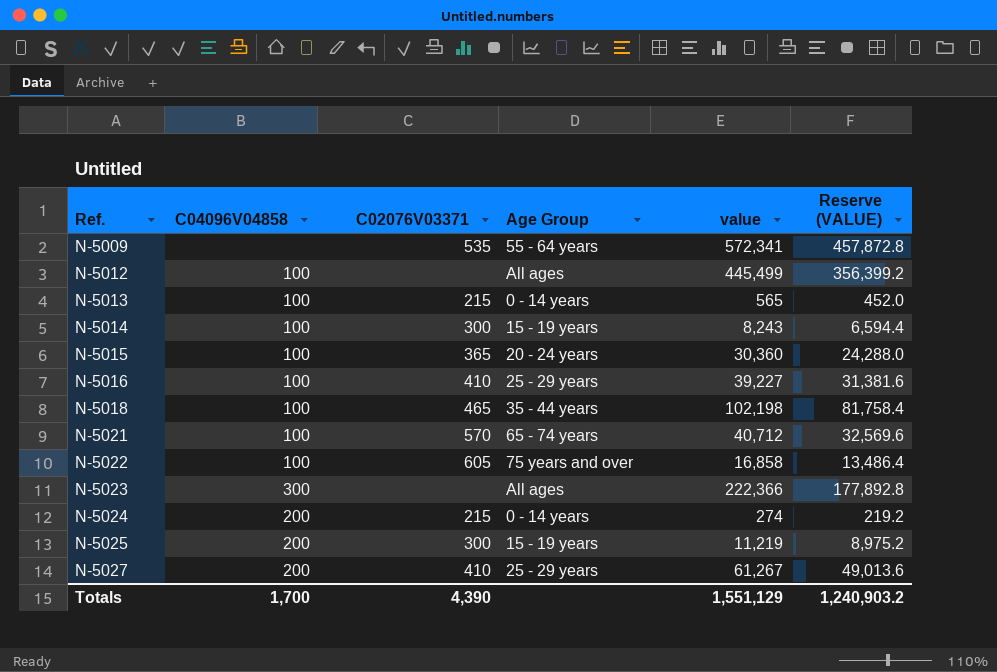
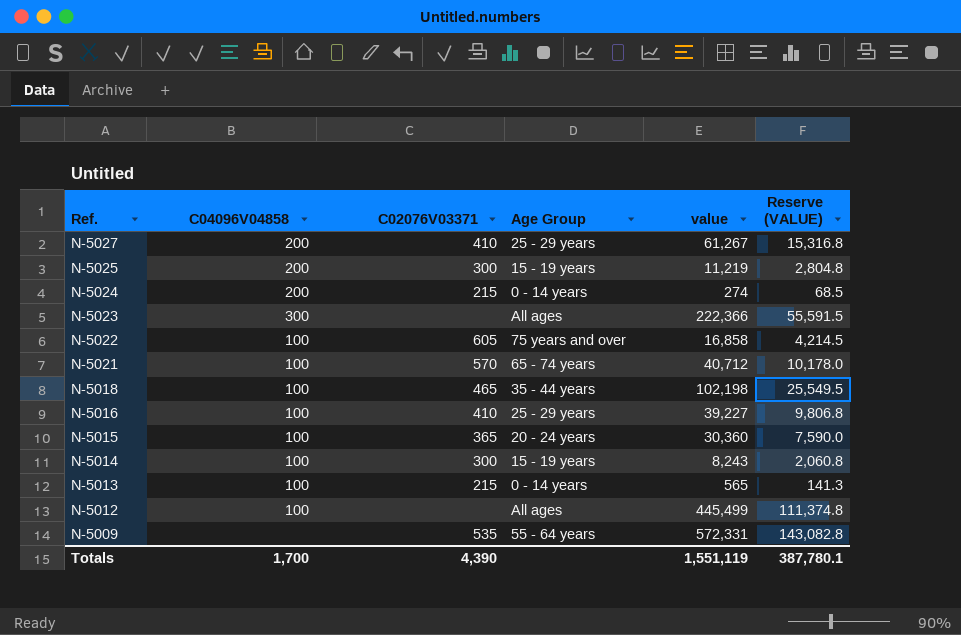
row order: Ref. ascending -> Ref. descending
column Reserve (VALUE) | formula: [value] * 0.8 -> [value] * 0.25
N-5009 | value: 572,341 -> 572,331
Totals | value: 1,551,129 -> 1,551,119
Totals | Reserve (VALUE): 1,240,903.2 -> 387,780.1

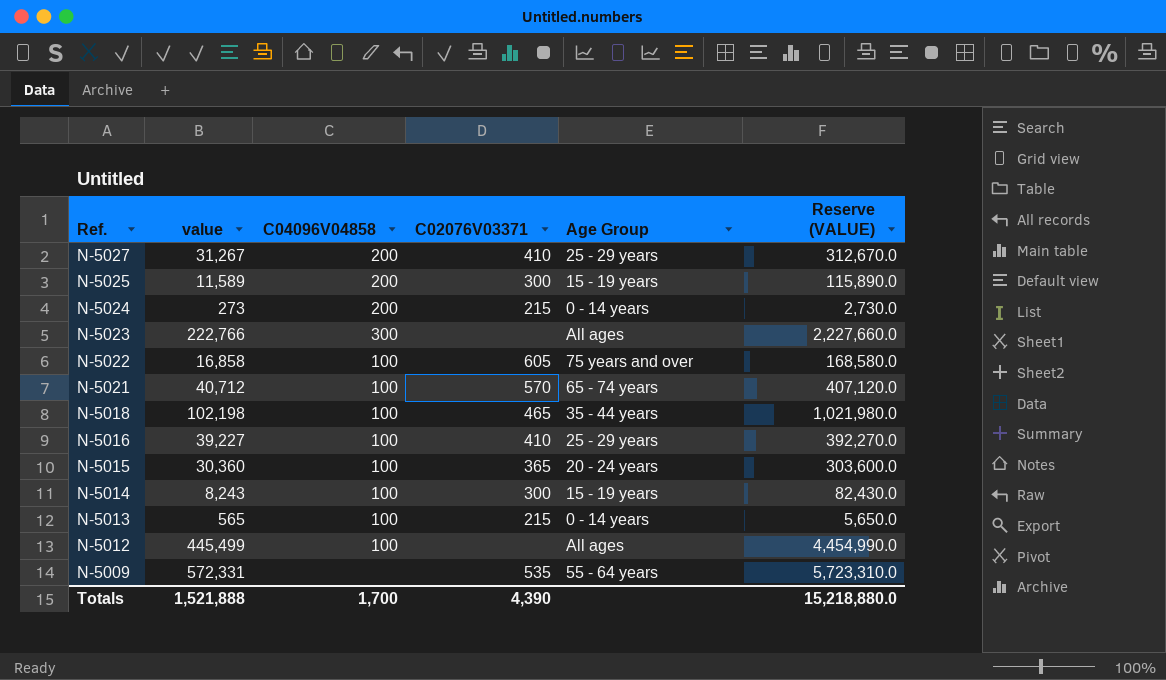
column value | position: 5 -> 2
column Reserve (VALUE) | formula: [value] * 0.25 -> [value] * 10
N-5027 | value: 61,267 -> 31,267
N-5025 | value: 11,219 -> 11,589
N-5024 | value: 274 -> 273
N-5023 | value: 222,366 -> 222,766
Totals | value: 1,551,119 -> 1,521,888
Totals | Reserve (VALUE): 387,780.1 -> 15,218,880.0

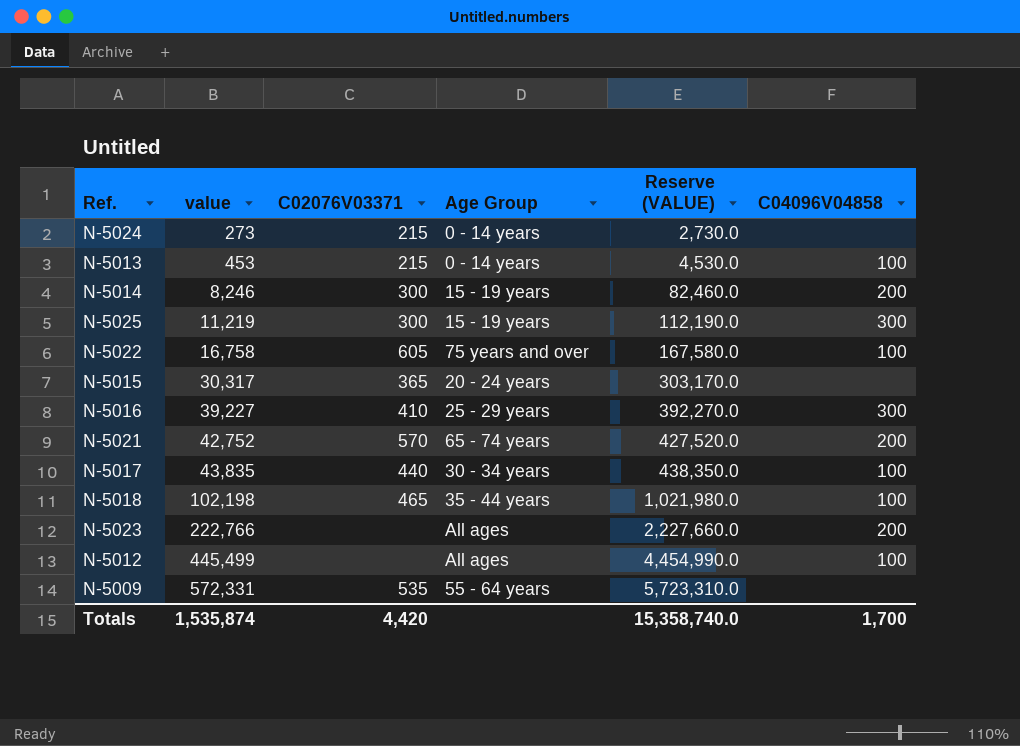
row order: Ref. descending -> value ascending
column C04096V04858 | position: 3 -> 6
row N-5027: 31,267 | 200 | 410 | 25 - 29 years | 312,670.0 -> none
N-5024 | C04096V04858: 200 -> none
N-5013 | value: 565 -> 453
N-5013 | Reserve (VALUE): 5,650.0 -> 4,530.0
N-5014 | value: 8,243 -> 8,246
N-5014 | Reserve (VALUE): 82,430.0 -> 82,460.0
N-5014 | C04096V04858: 100 -> 200
N-5025 | value: 11,589 -> 11,219
N-5025 | Reserve (VALUE): 115,890.0 -> 112,190.0
N-5025 | C04096V04858: 200 -> 300
N-5022 | value: 16,858 -> 16,758
N-5022 | Reserve (VALUE): 168,580.0 -> 167,580.0
N-5015 | value: 30,360 -> 30,317
N-5015 | Reserve (VALUE): 303,600.0 -> 303,170.0
N-5015 | C04096V04858: 100 -> none
N-5016 | C04096V04858: 100 -> 300
N-5021 | value: 40,712 -> 42,752
N-5021 | Reserve (VALUE): 407,120.0 -> 427,520.0
N-5021 | C04096V04858: 100 -> 200
row N-5017: none -> 43,835 | 440 | 30 - 34 years | 438,350.0 | 100
N-5023 | C04096V04858: 300 -> 200
Totals | value: 1,521,888 -> 1,535,874
Totals | C02076V03371: 4,390 -> 4,420
Totals | Reserve (VALUE): 15,218,880.0 -> 15,358,740.0

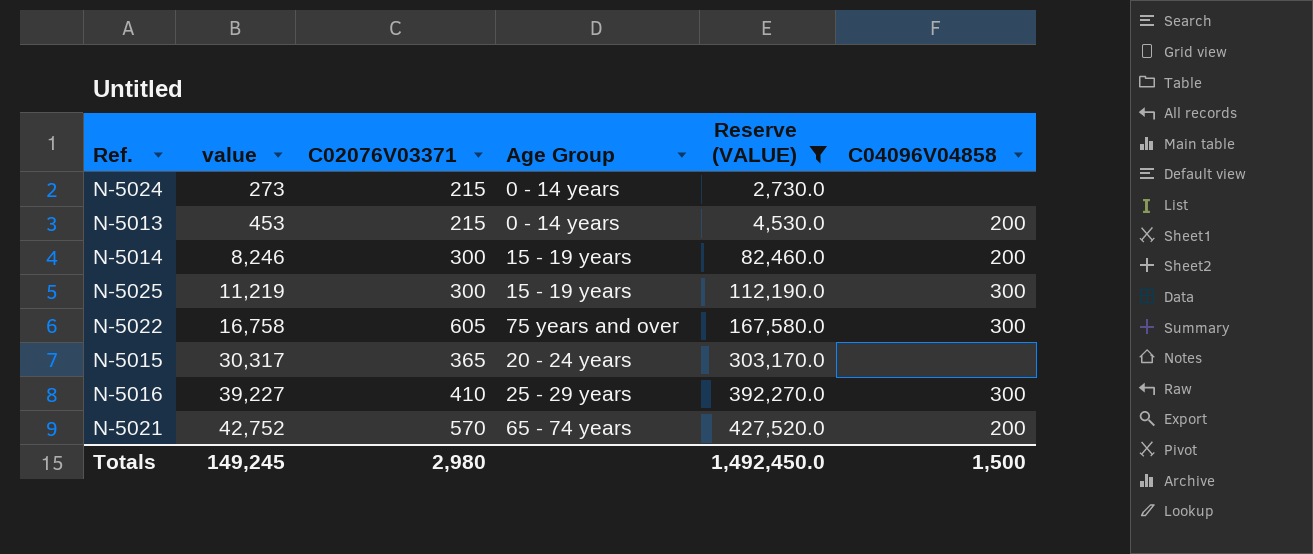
filter: none -> Reserve (VALUE) <= 427,520.0
N-5013 | C04096V04858: 100 -> 200
N-5022 | C04096V04858: 100 -> 300
Totals | value: 1,535,874 -> 149,245
Totals | C02076V03371: 4,420 -> 2,980
Totals | Reserve (VALUE): 15,358,740.0 -> 1,492,450.0
Totals | C04096V04858: 1,700 -> 1,500

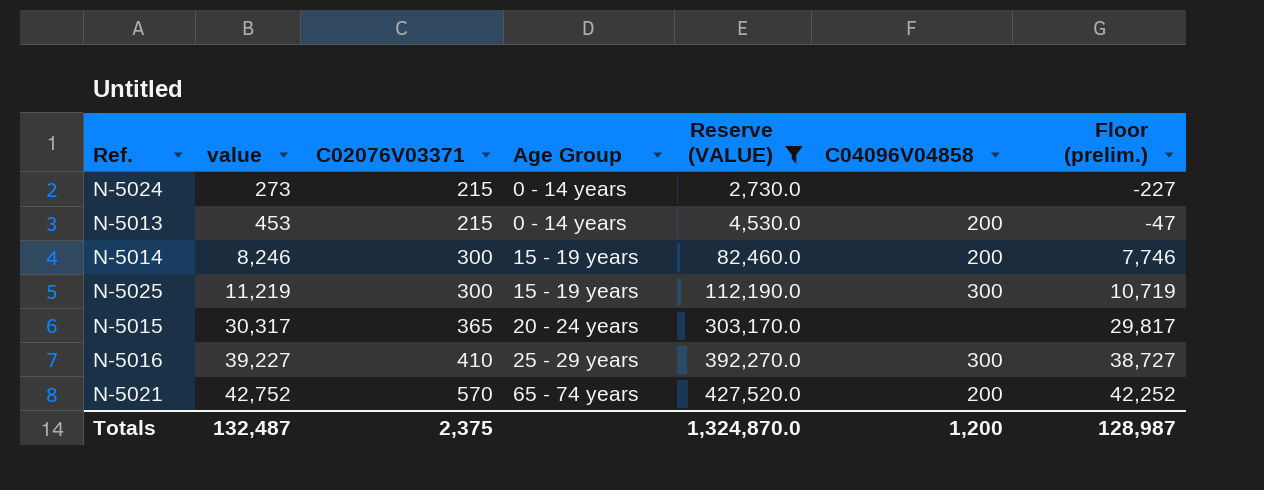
column Floor (prelim.) | formula: none -> [value] - 500
row N-5022: 16,758 | 605 | 75 years and over | 167,580.0 | 300 -> none
Totals | value: 149,245 -> 132,487
Totals | C02076V03371: 2,980 -> 2,375
Totals | Reserve (VALUE): 1,492,450.0 -> 1,324,870.0
Totals | C04096V04858: 1,500 -> 1,200

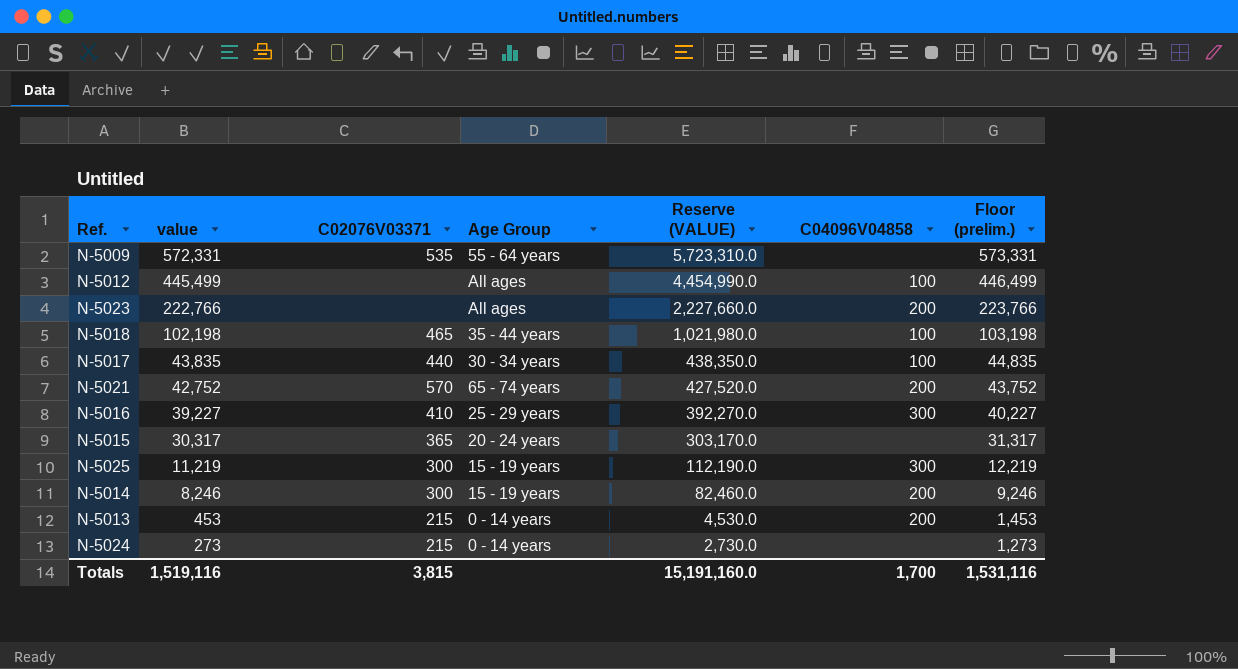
filter: Reserve (VALUE) <= 427,520.0 -> none
row order: value ascending -> value descending
column Floor (prelim.) | formula: [value] - 500 -> [value] + 1000
Totals | value: 132,487 -> 1,519,116
Totals | C02076V03371: 2,375 -> 3,815
Totals | Reserve (VALUE): 1,324,870.0 -> 15,191,160.0
Totals | C04096V04858: 1,200 -> 1,700
Totals | Floor (prelim.): 128,987 -> 1,531,116

